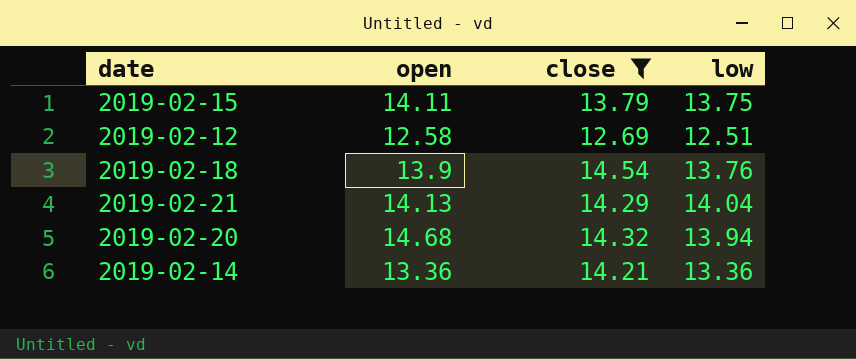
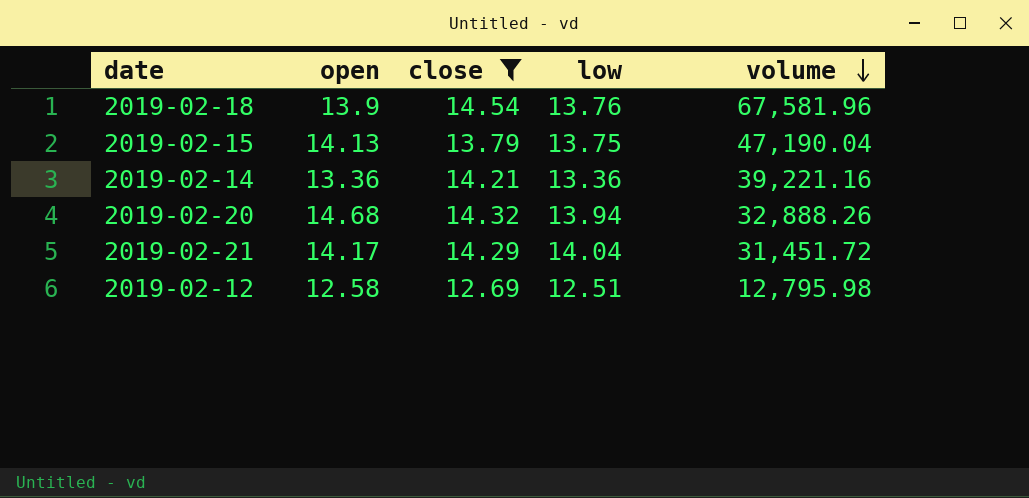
row order: none -> volume descending
column volume | position: none -> 5
2019-02-15 | open: 14.11 -> 14.13
2019-02-21 | open: 14.13 -> 14.17

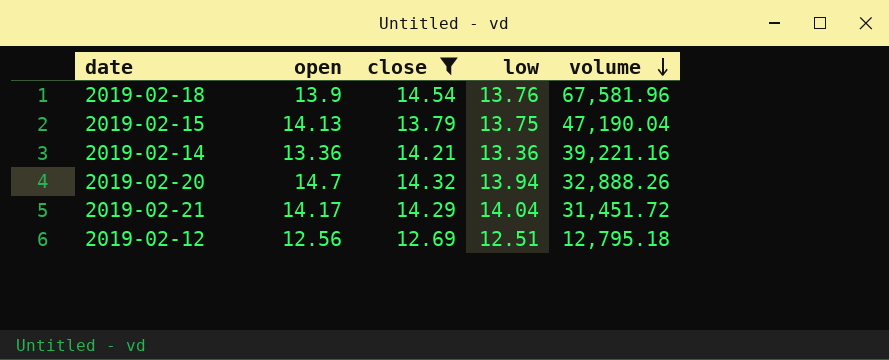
2019-02-20 | open: 14.68 -> 14.7
2019-02-12 | open: 12.58 -> 12.56
2019-02-12 | volume: 12,795.98 -> 12,795.18

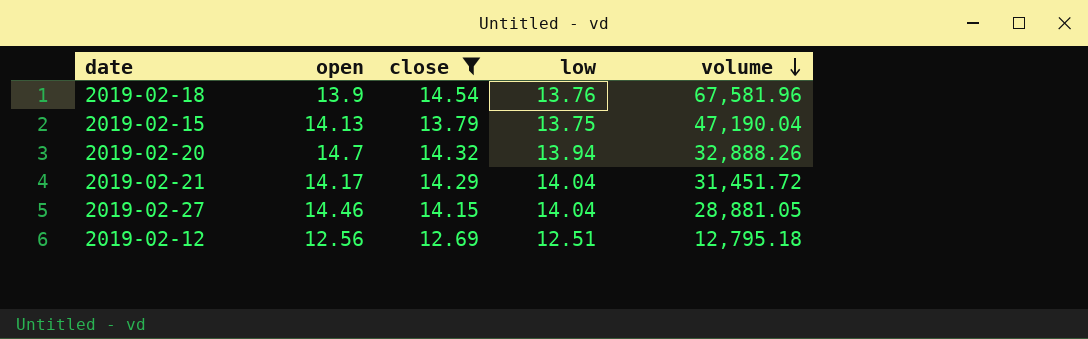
row 2019-02-14: 13.36 | 14.21 | 13.36 | 39,221.16 -> none
row 2019-02-27: none -> 14.46 | 14.15 | 14.04 | 28,881.05

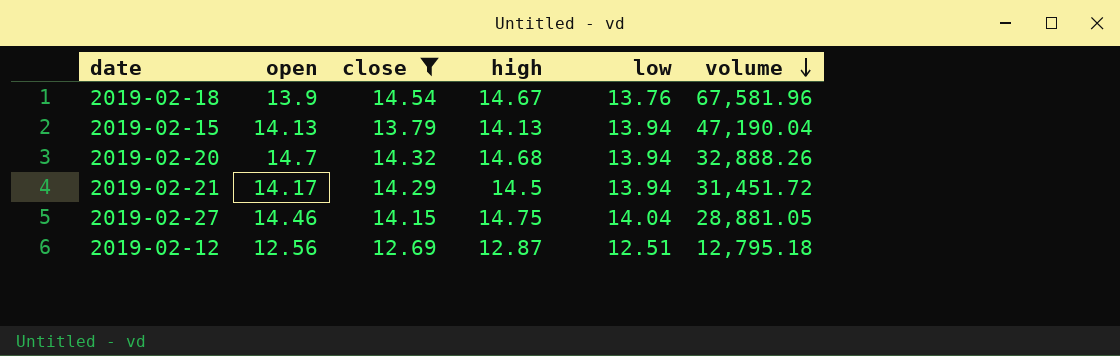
column high | position: none -> 4
2019-02-15 | low: 13.75 -> 13.94
2019-02-21 | low: 14.04 -> 13.94

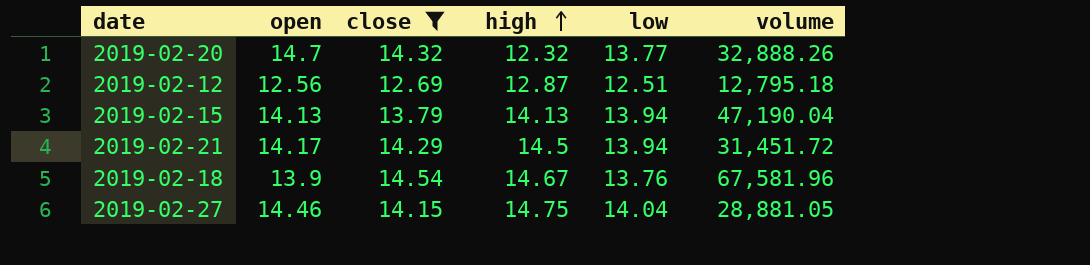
row order: volume descending -> high ascending
2019-02-20 | high: 14.68 -> 12.32
2019-02-20 | low: 13.94 -> 13.77

